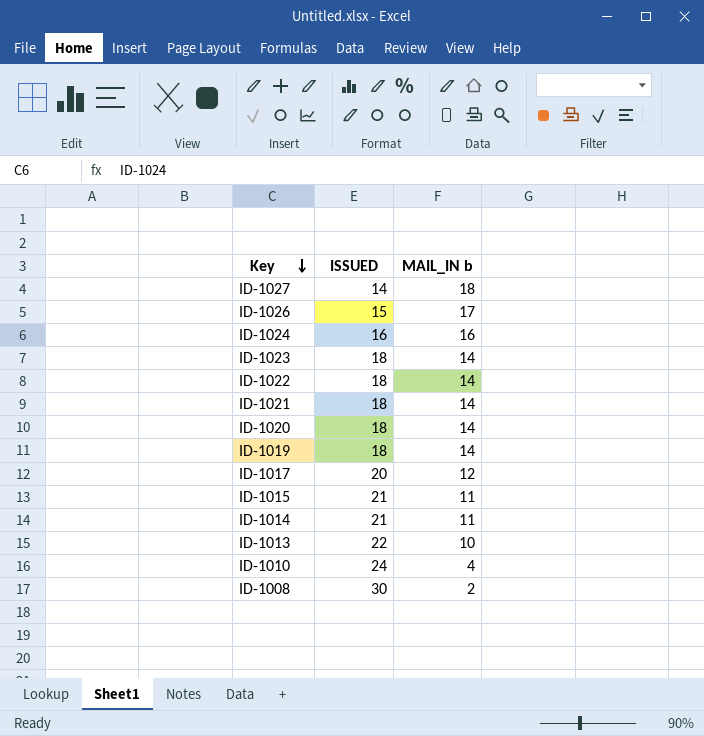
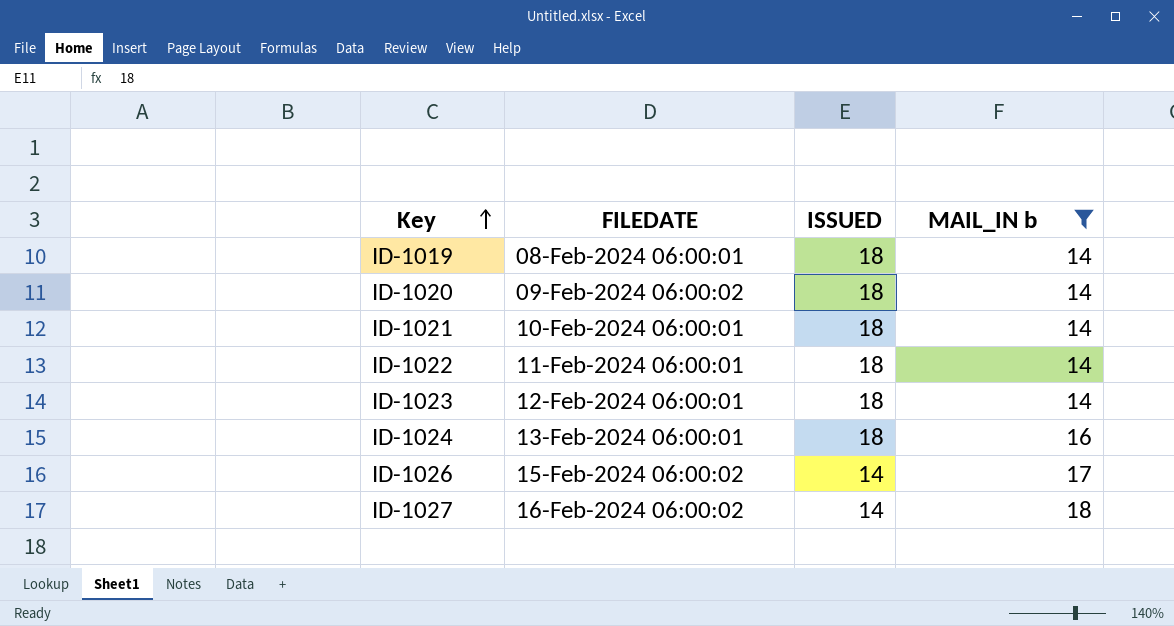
filter: none -> MAIL_IN b >= 14
row order: Key descending -> Key ascending
column FILEDATE | position: none -> 2
ID-1024 | ISSUED: 16 -> 18
ID-1026 | ISSUED: 15 -> 14

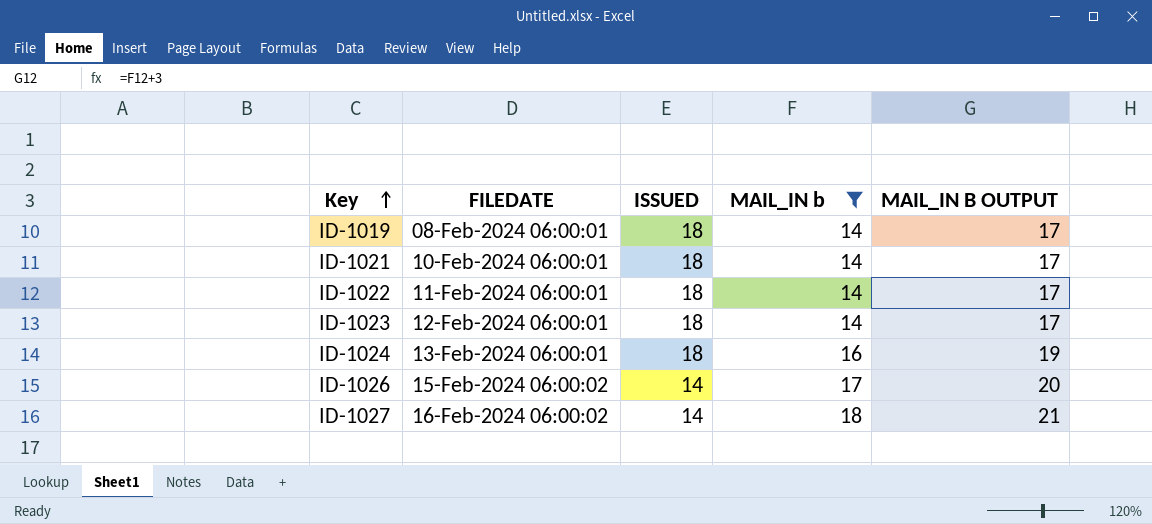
column MAIL_IN B OUTPUT | formula: none -> [MAIL_IN b] + 3
row ID-1020: 09-Feb-2024 06:00:02 | 18 | 14 -> none

